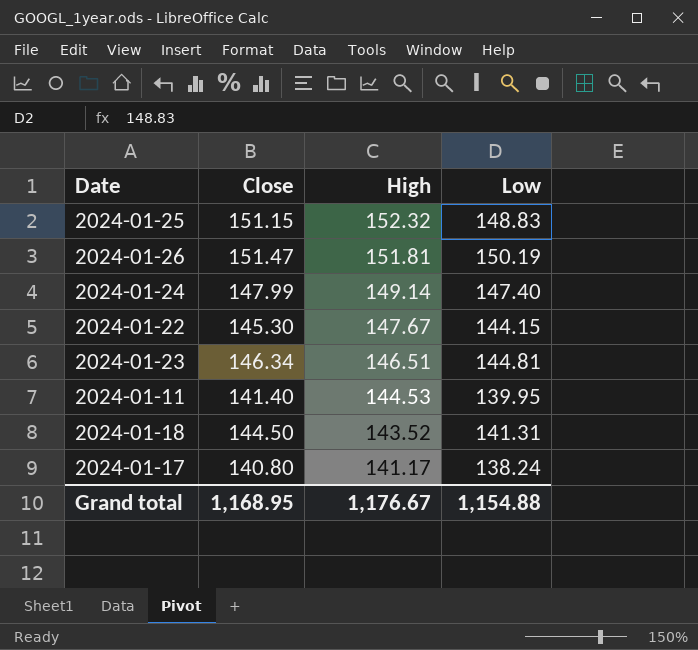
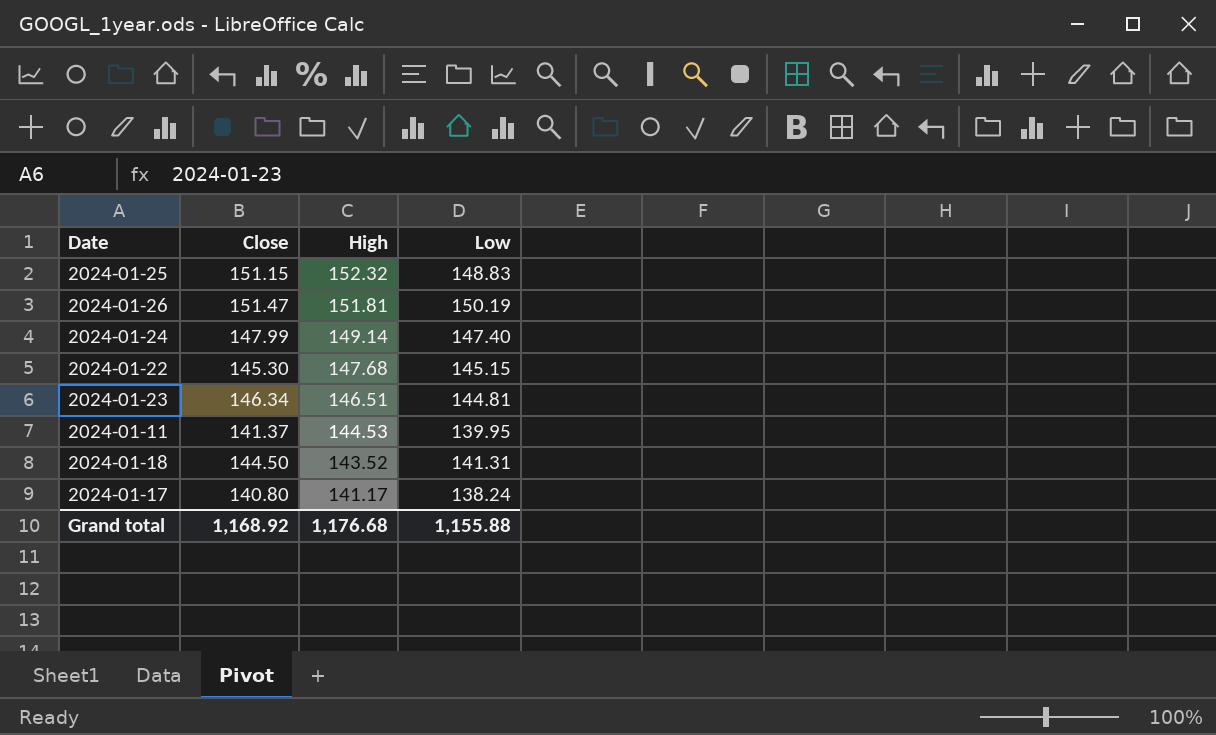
2024-01-22 | High: 147.67 -> 147.68
2024-01-22 | Low: 144.15 -> 145.15
2024-01-11 | Close: 141.40 -> 141.37
Grand total | Close: 1,168.95 -> 1,168.92
Grand total | High: 1,176.67 -> 1,176.68
Grand total | Low: 1,154.88 -> 1,155.88

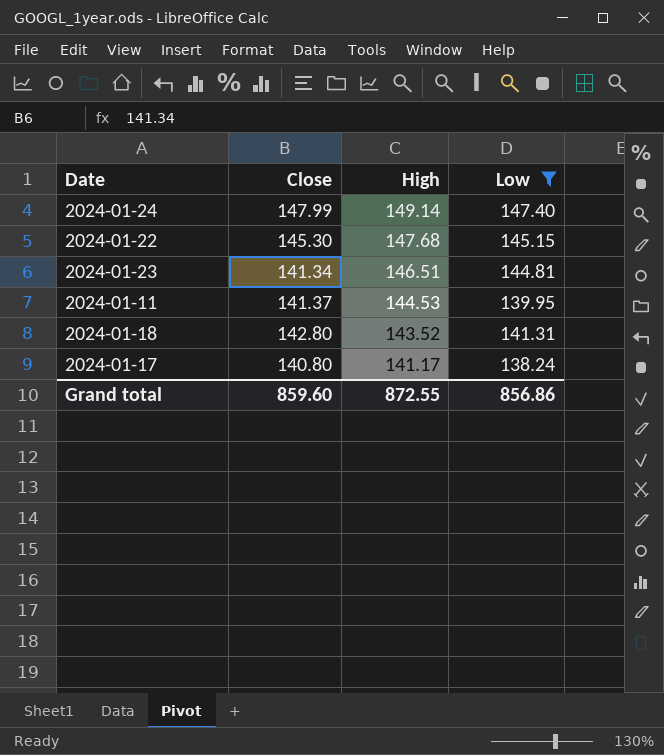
filter: none -> Low <= 147.40
2024-01-23 | Close: 146.34 -> 141.34
2024-01-18 | Close: 144.50 -> 142.80
Grand total | Close: 1,168.92 -> 859.60
Grand total | High: 1,176.68 -> 872.55
Grand total | Low: 1,155.88 -> 856.86

